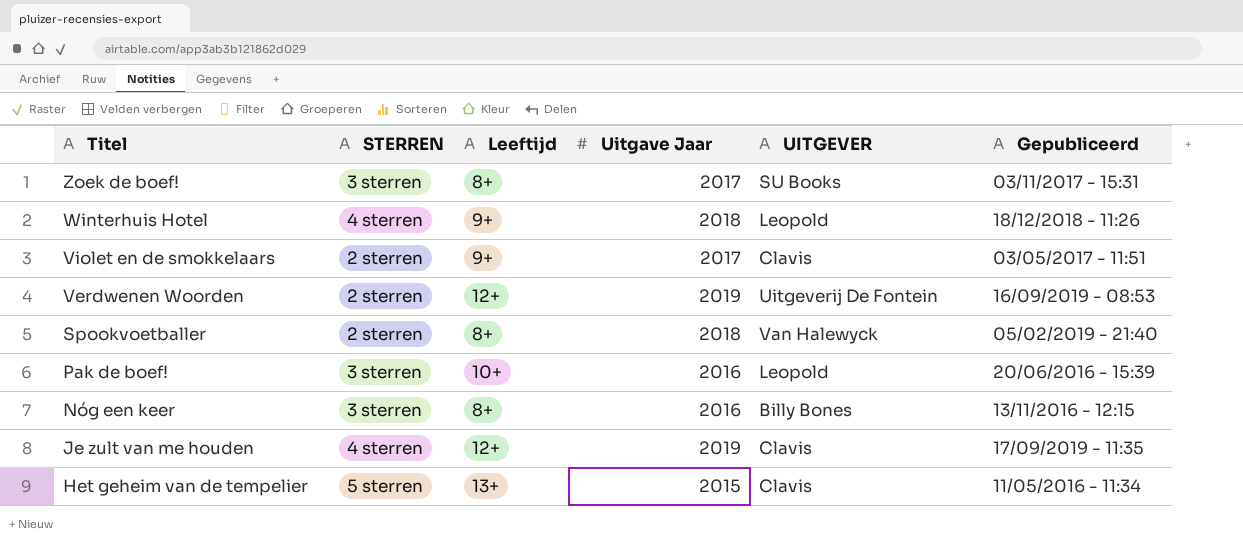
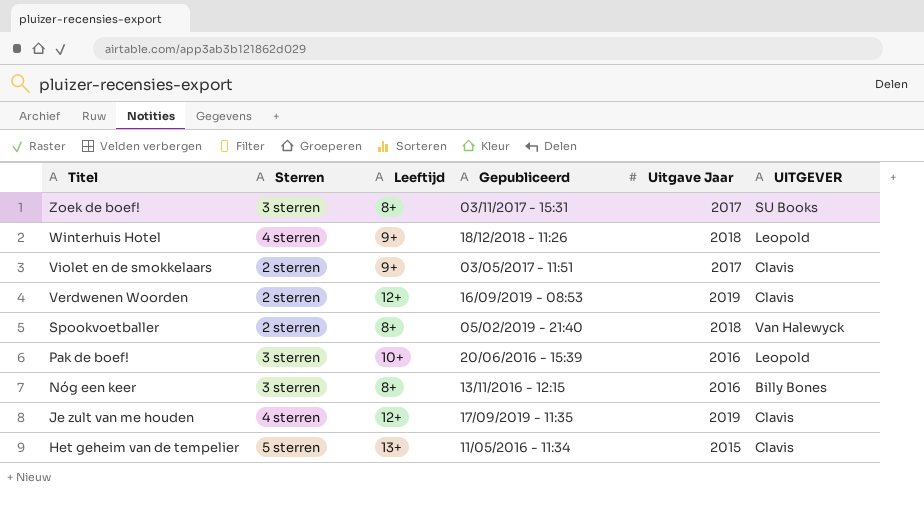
column name: STERREN -> Sterren
column Gepubliceerd | position: 6 -> 4
Verdwenen Woorden | UITGEVER: Uitgeverij De Fontein -> Clavis

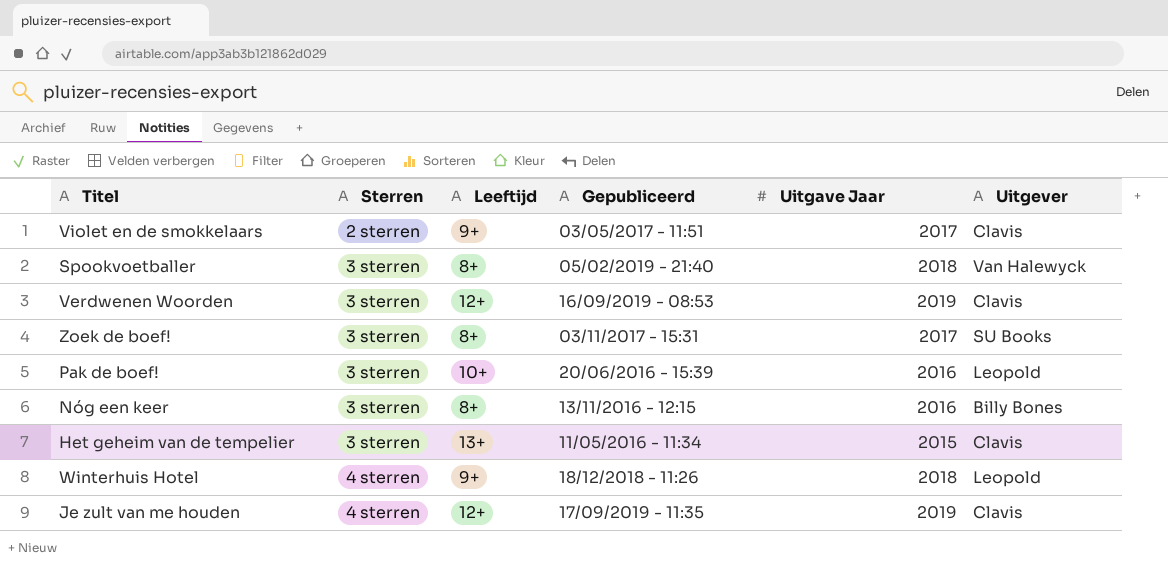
row order: Titel descending -> Sterren ascending
column name: UITGEVER -> Uitgever
Spookvoetballer | Sterren: 2 sterren -> 3 sterren
Verdwenen Woorden | Sterren: 2 sterren -> 3 sterren
Het geheim van de tempelier | Sterren: 5 sterren -> 3 sterren

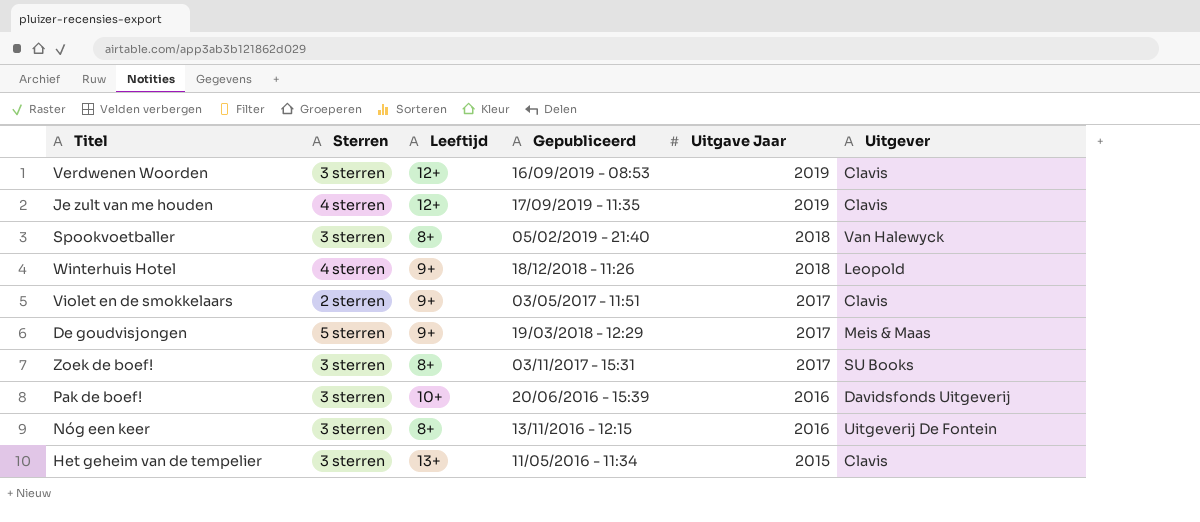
row order: Sterren ascending -> Uitgave Jaar descending
row De goudvisjongen: none -> 5 sterren | 9+ | 19/03/2018 - 12:29 | 2017 | Meis & Maas
Pak de boef! | Uitgever: Leopold -> Davidsfonds Uitgeverij
Nóg een keer | Uitgever: Billy Bones -> Uitgeverij De Fontein

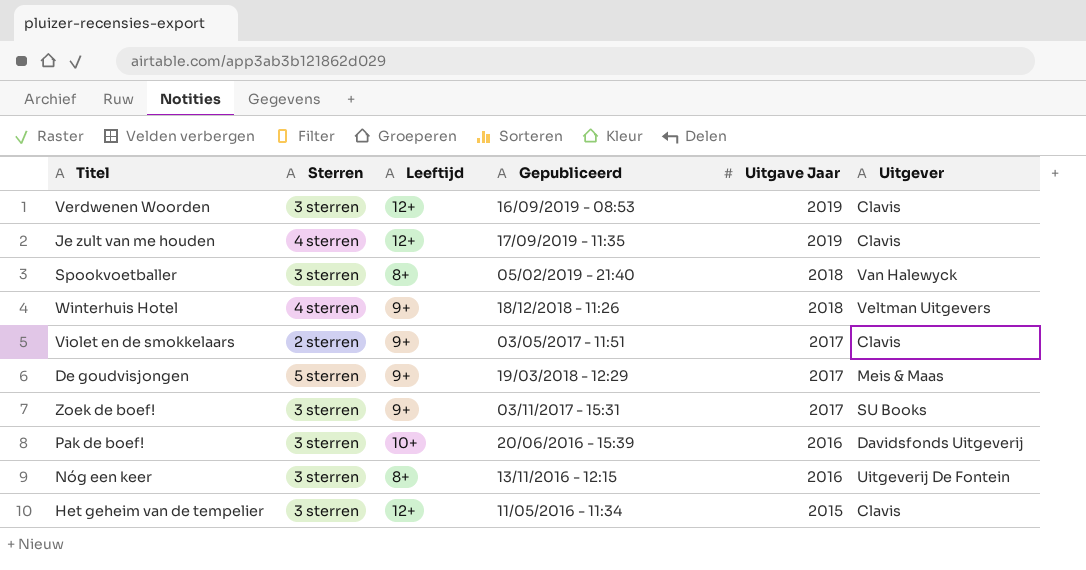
Winterhuis Hotel | Uitgever: Leopold -> Veltman Uitgevers
Zoek de boef! | Leeftijd: 8+ -> 9+
Het geheim van de tempelier | Leeftijd: 13+ -> 12+

